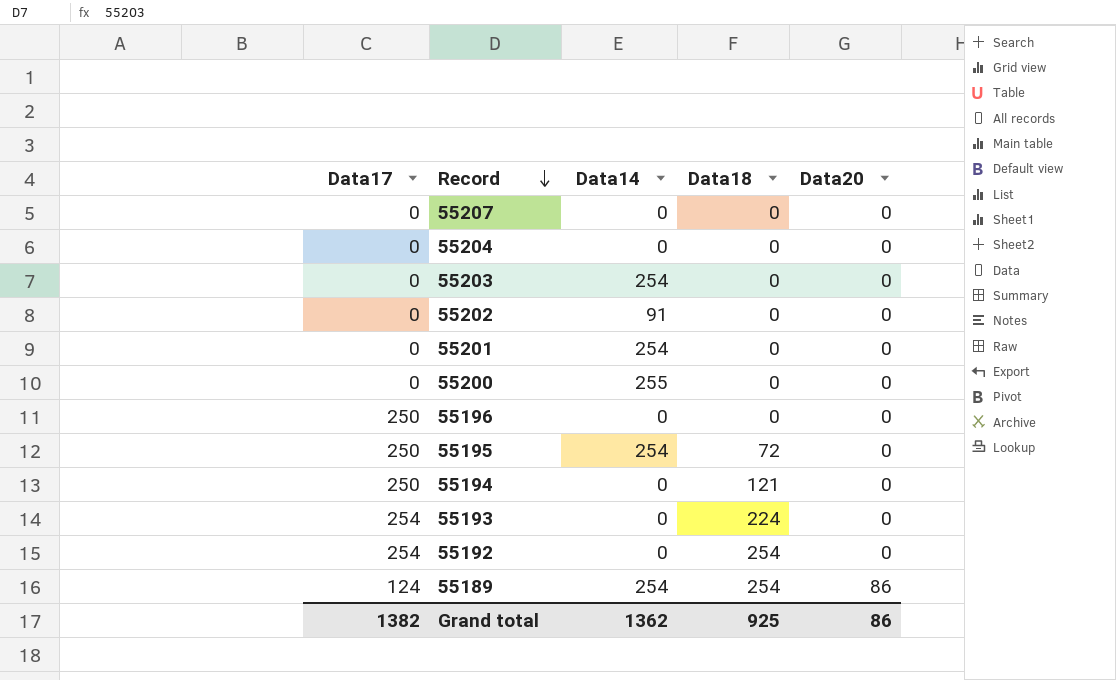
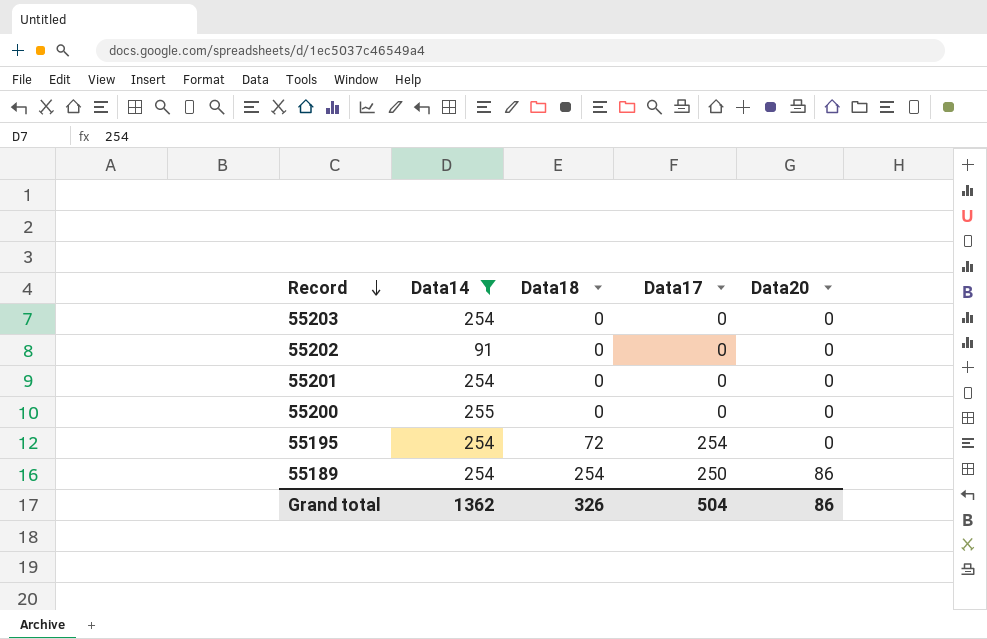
filter: none -> Data14 != 0
column Data17 | position: 1 -> 4
55195 | Data17: 250 -> 254
55189 | Data17: 124 -> 250
Grand total | Data18: 925 -> 326
Grand total | Data17: 1382 -> 504

